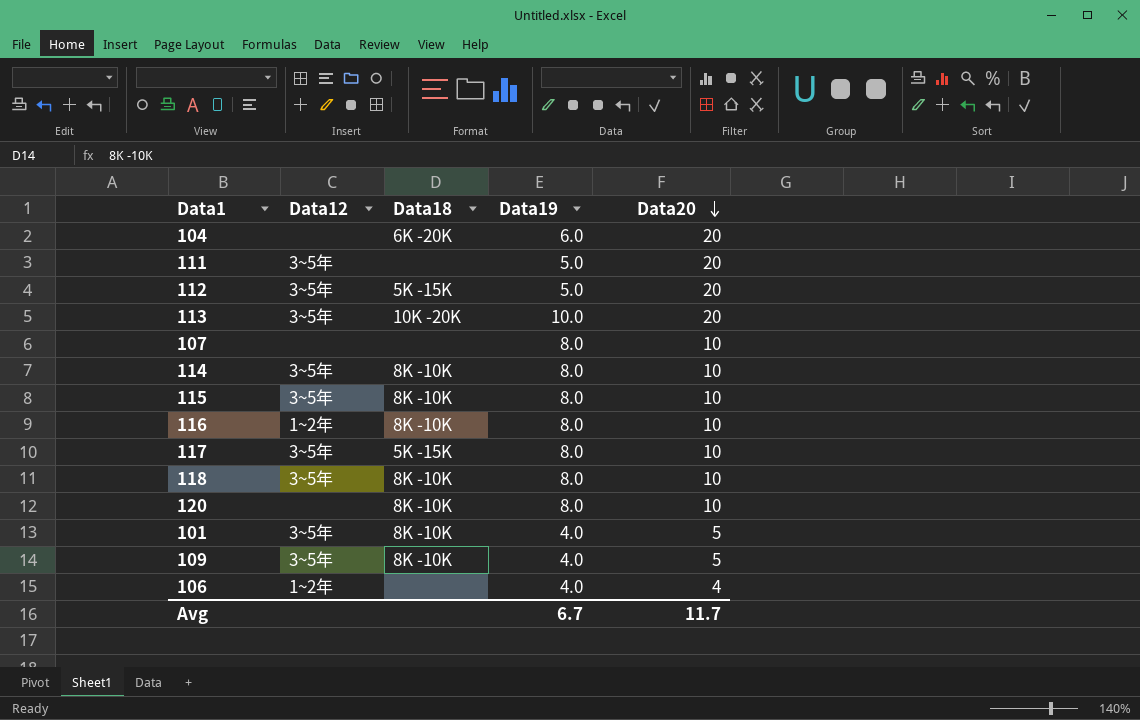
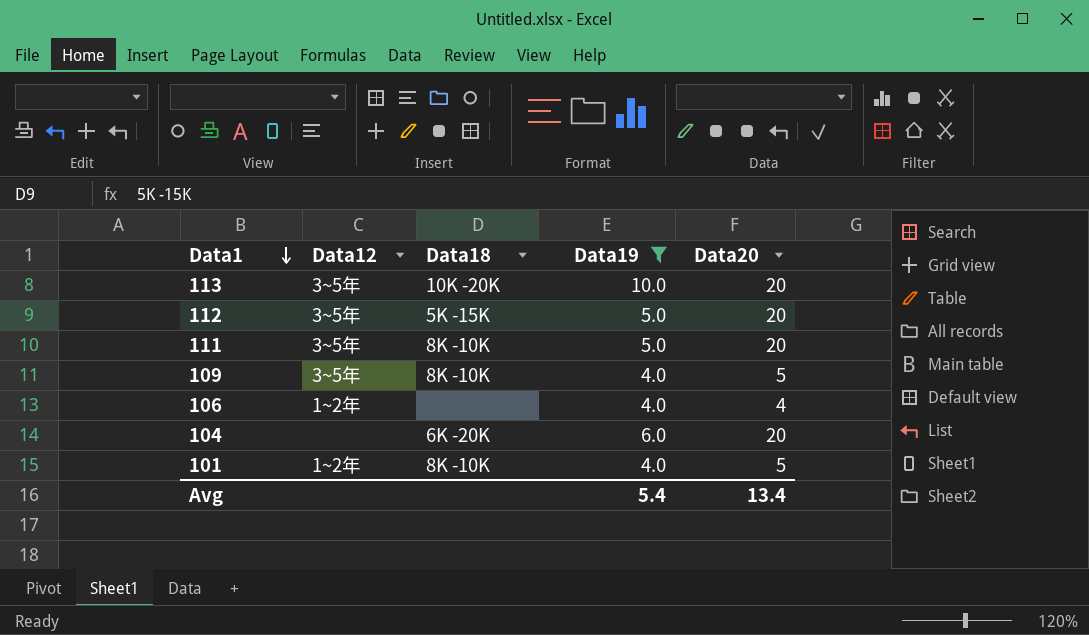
filter: none -> Data19 != 8.0
row order: Data20 descending -> Data1 descending
111 | Data18: none -> 8K -10K
101 | Data12: 3~5年 -> 1~2年
Avg | Data19: 6.7 -> 5.4
Avg | Data20: 11.7 -> 13.4

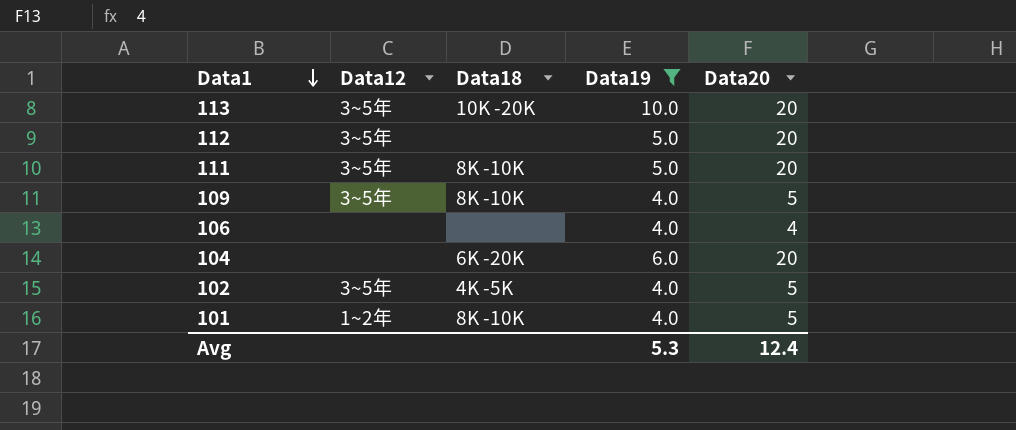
112 | Data18: 5K -15K -> none
106 | Data12: 1~2年 -> none
row 102: none -> 3~5年 | 4K -5K | 4.0 | 5
Avg | Data19: 5.4 -> 5.3
Avg | Data20: 13.4 -> 12.4

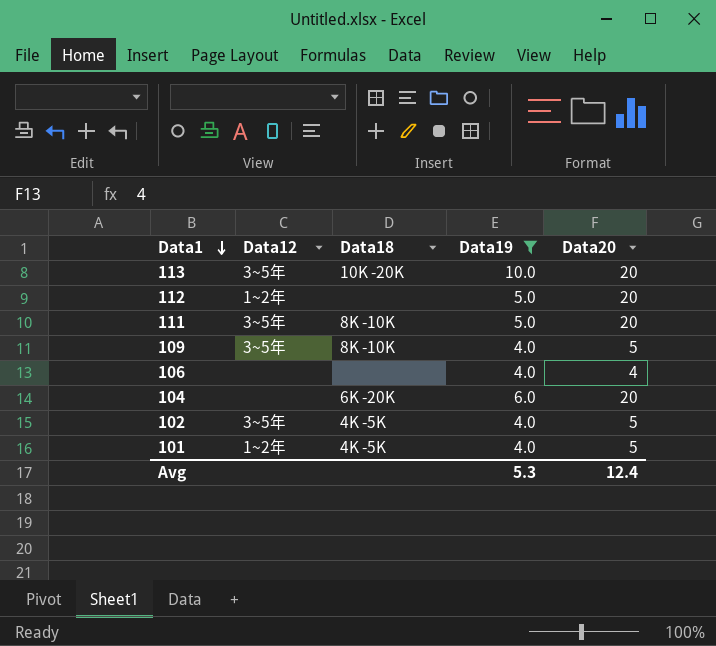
112 | Data12: 3~5年 -> 1~2年
101 | Data18: 8K -10K -> 4K -5K

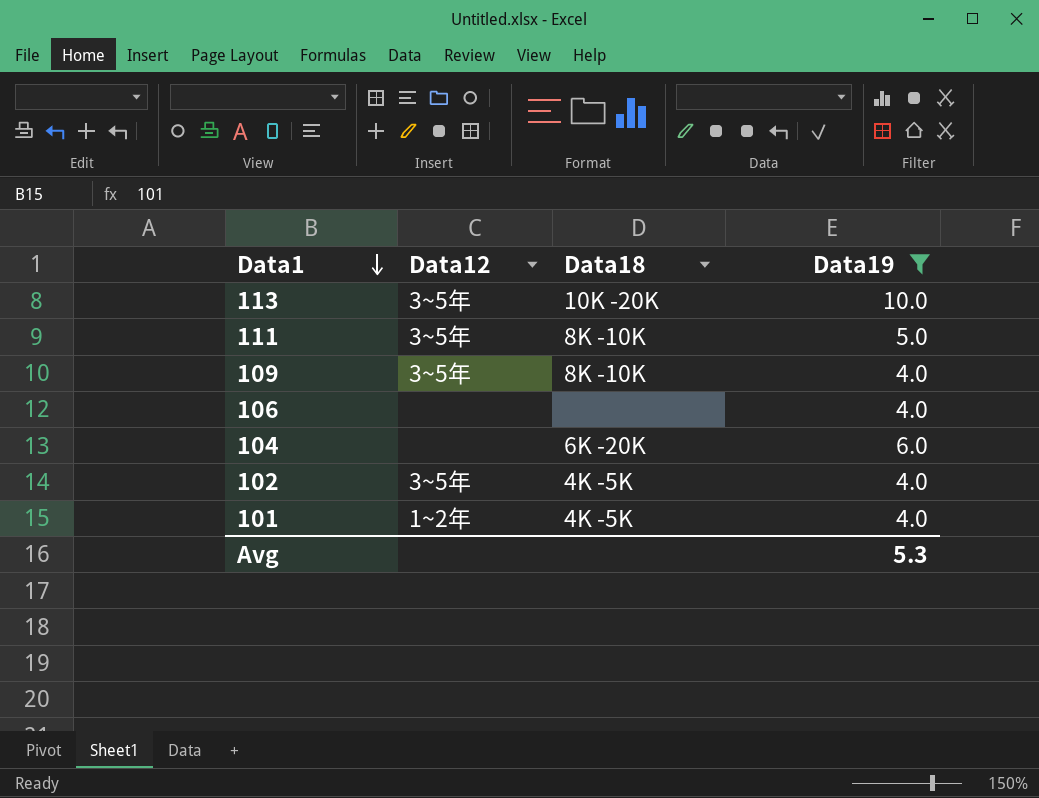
column Data20 | position: 5 -> none
row 112: 1~2年 | none | 5.0 | 20 -> none

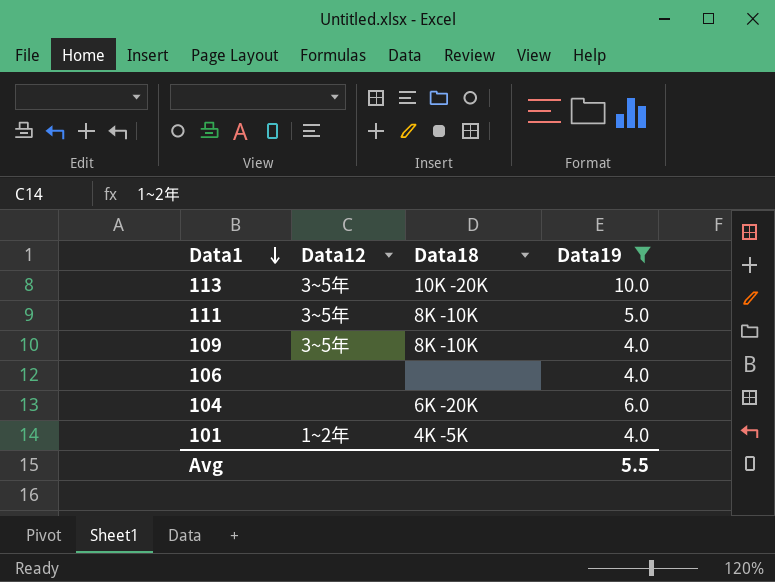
row 102: 3~5年 | 4K -5K | 4.0 -> none
Avg | Data19: 5.3 -> 5.5

